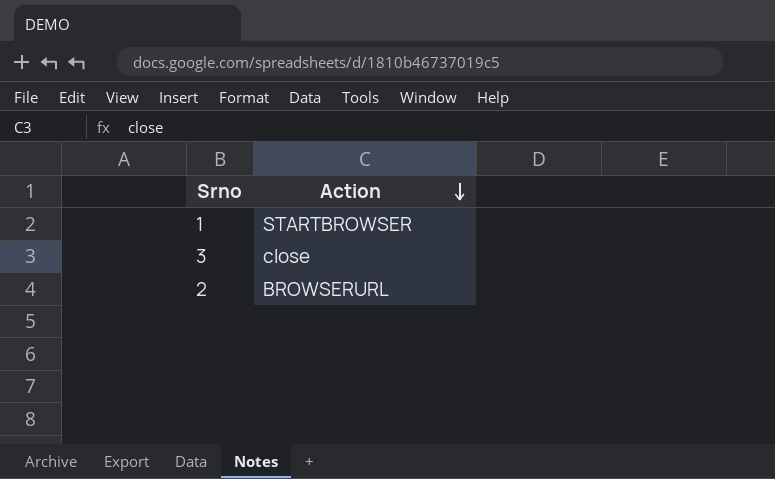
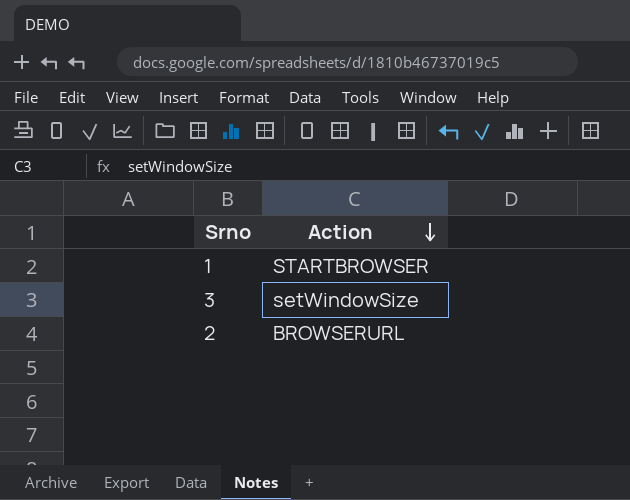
3 | Action: close -> setWindowSize

